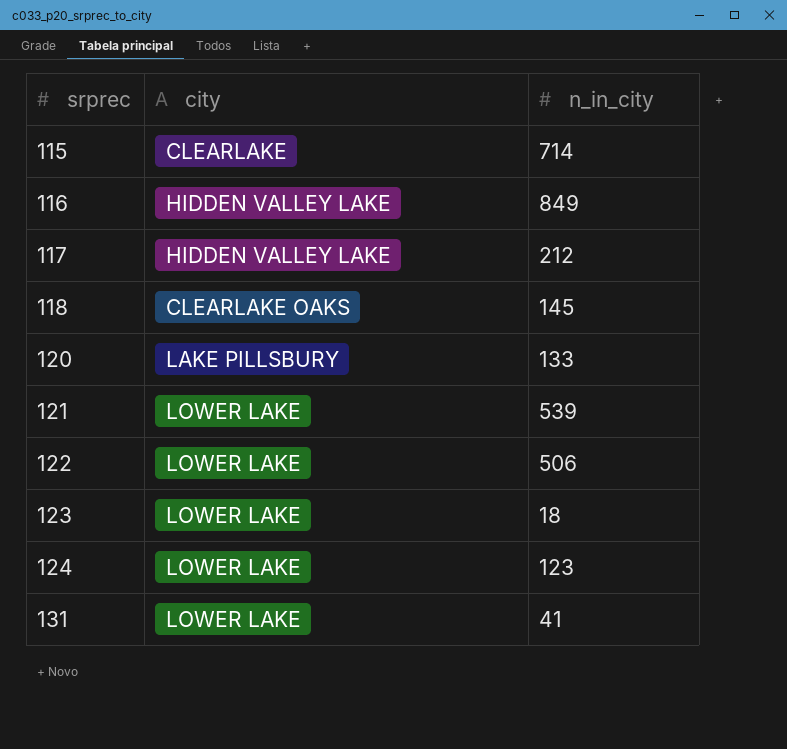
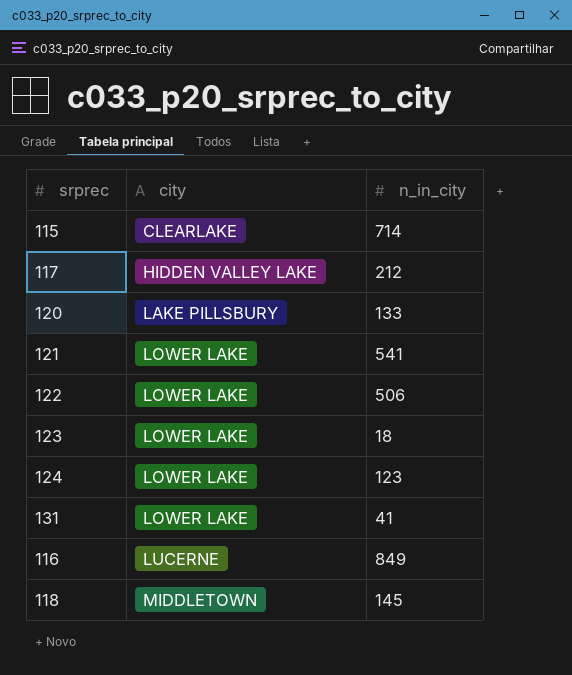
row order: srprec ascending -> city ascending
121 | n_in_city: 539 -> 541
116 | city: HIDDEN VALLEY LAKE -> LUCERNE
118 | city: CLEARLAKE OAKS -> MIDDLETOWN

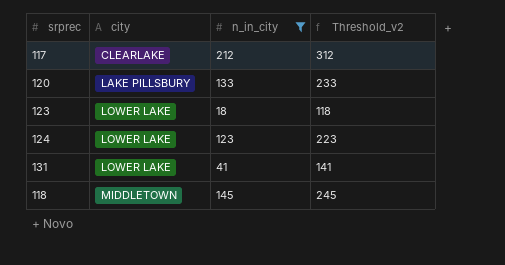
filter: none -> n_in_city <= 212
column Threshold_v2 | formula: none -> [n_in_city] + 100
117 | city: HIDDEN VALLEY LAKE -> CLEARLAKE

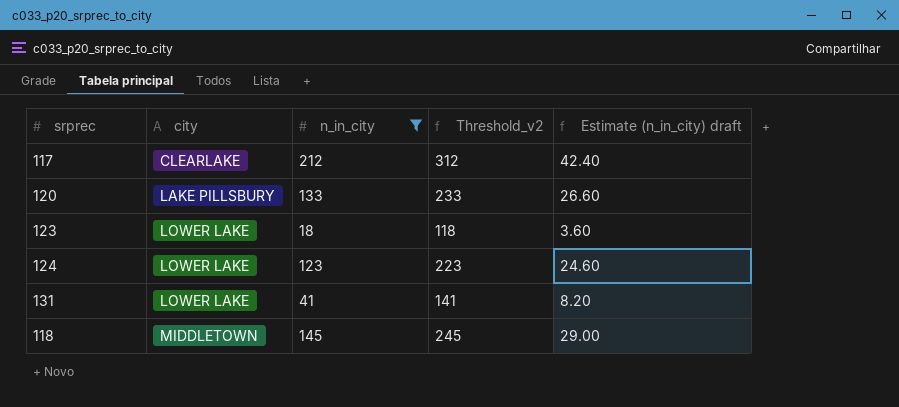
column Estimate (n_in_city) draft | formula: none -> [n_in_city] * 0.2

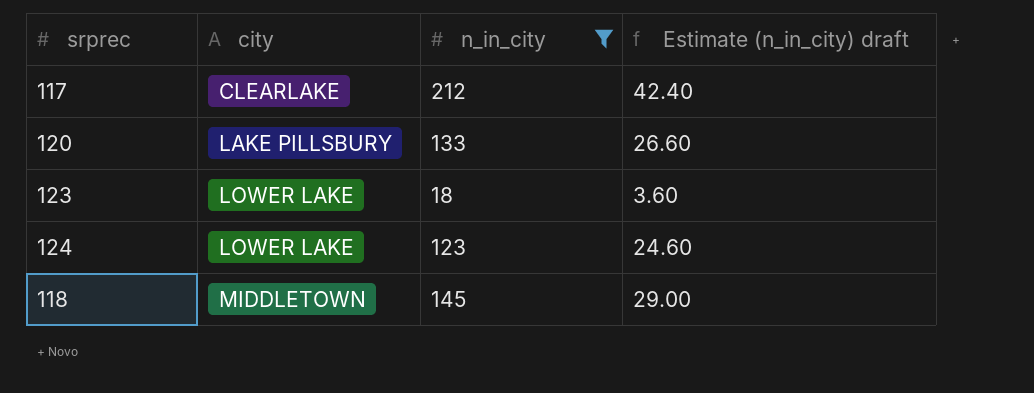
column Threshold_v2 | formula: [n_in_city] + 100 -> none
row 131: LOWER LAKE | 41 | 141 | 8.20 -> none

